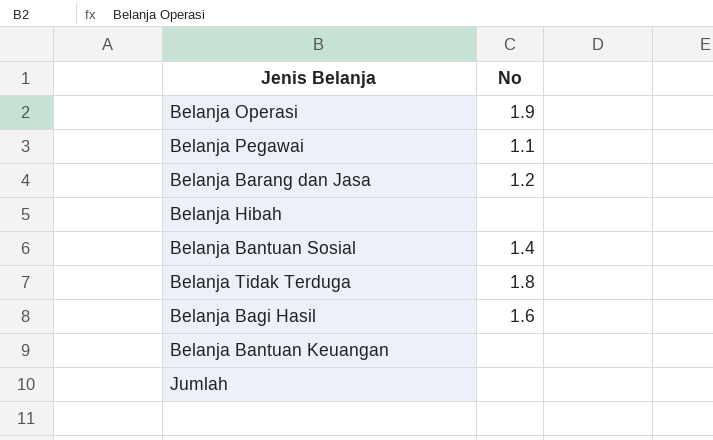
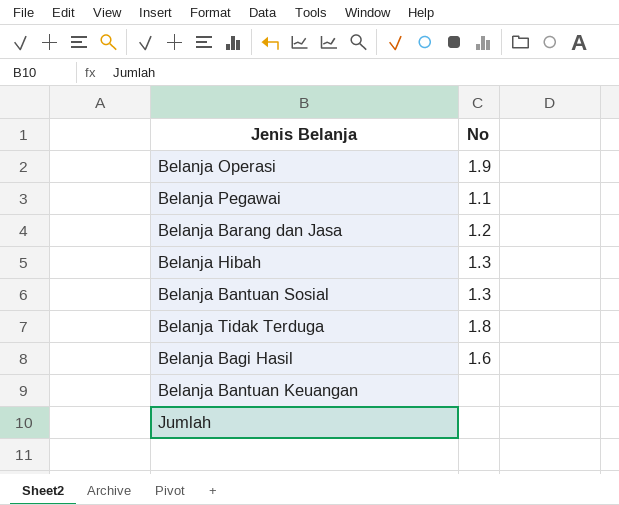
Belanja Hibah | No: none -> 1.3
Belanja Bantuan Sosial | No: 1.4 -> 1.3

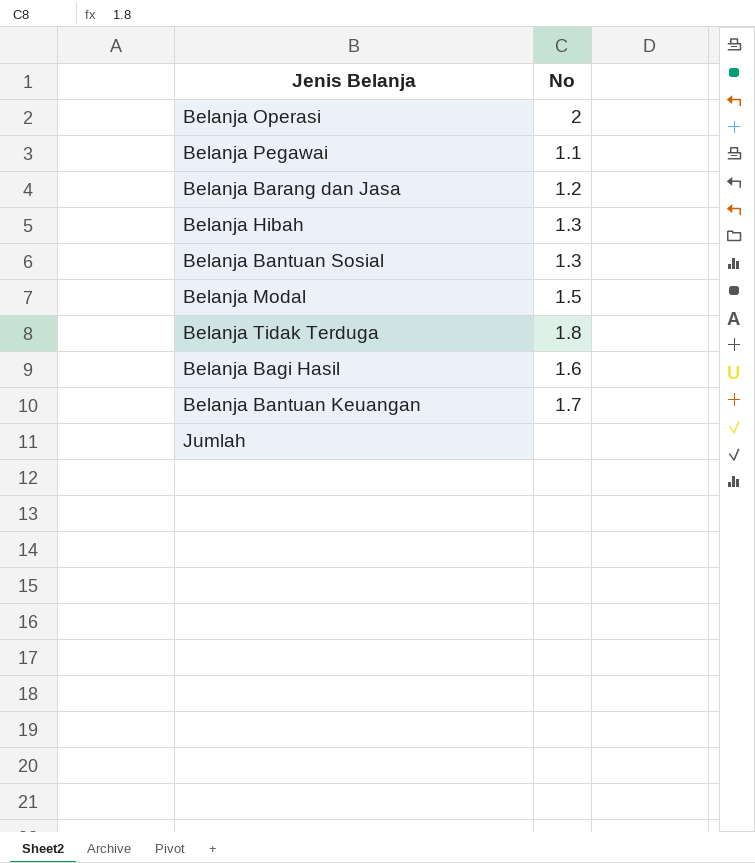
Belanja Operasi | No: 1.9 -> 2
row Belanja Modal: none -> 1.5
Belanja Bantuan Keuangan | No: none -> 1.7

